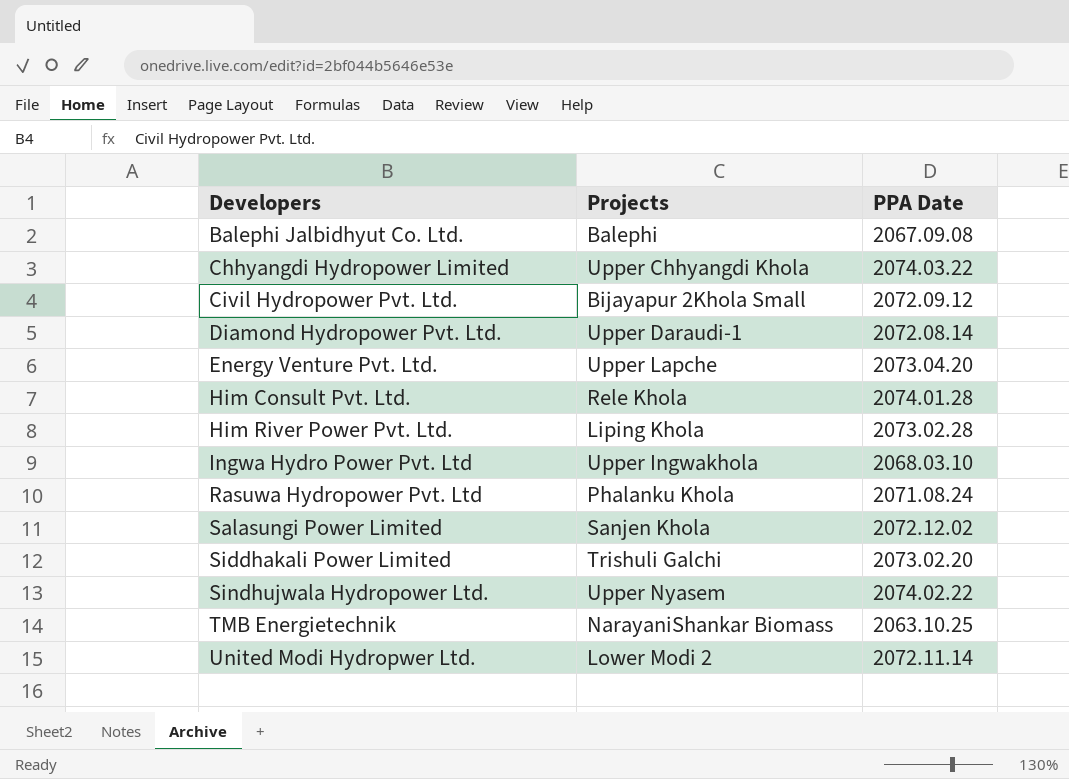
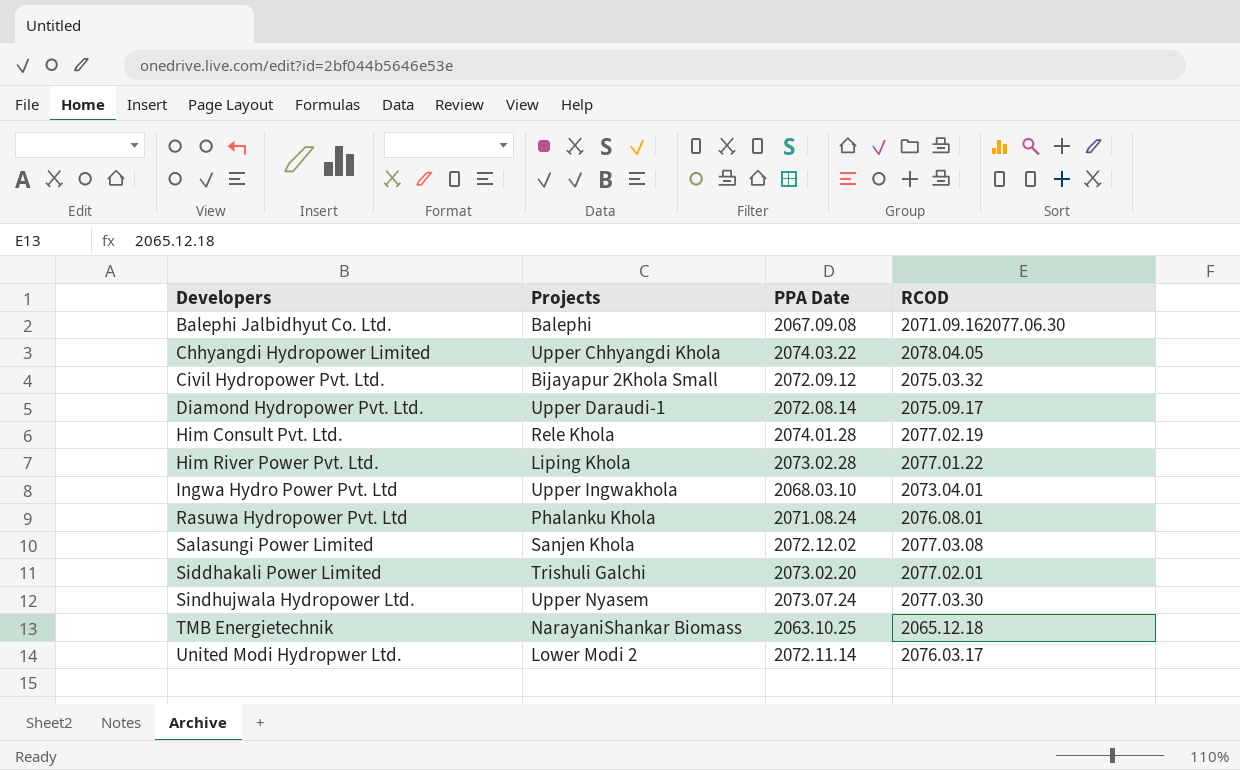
column RCOD | position: none -> 4
row Energy Venture Pvt. Ltd.: Upper Lapche | 2073.04.20 -> none
Sindhujwala Hydropower Ltd. | PPA Date: 2074.02.22 -> 2073.07.24

